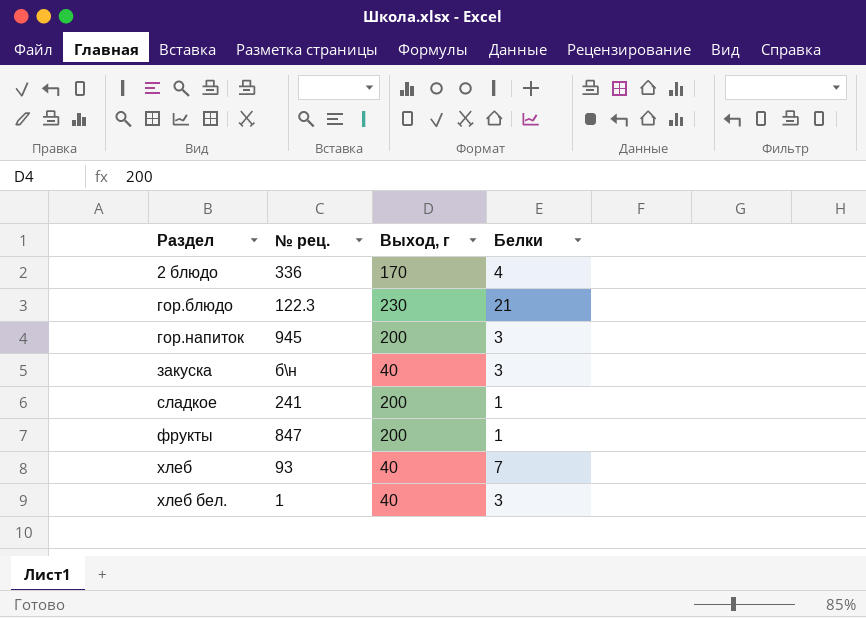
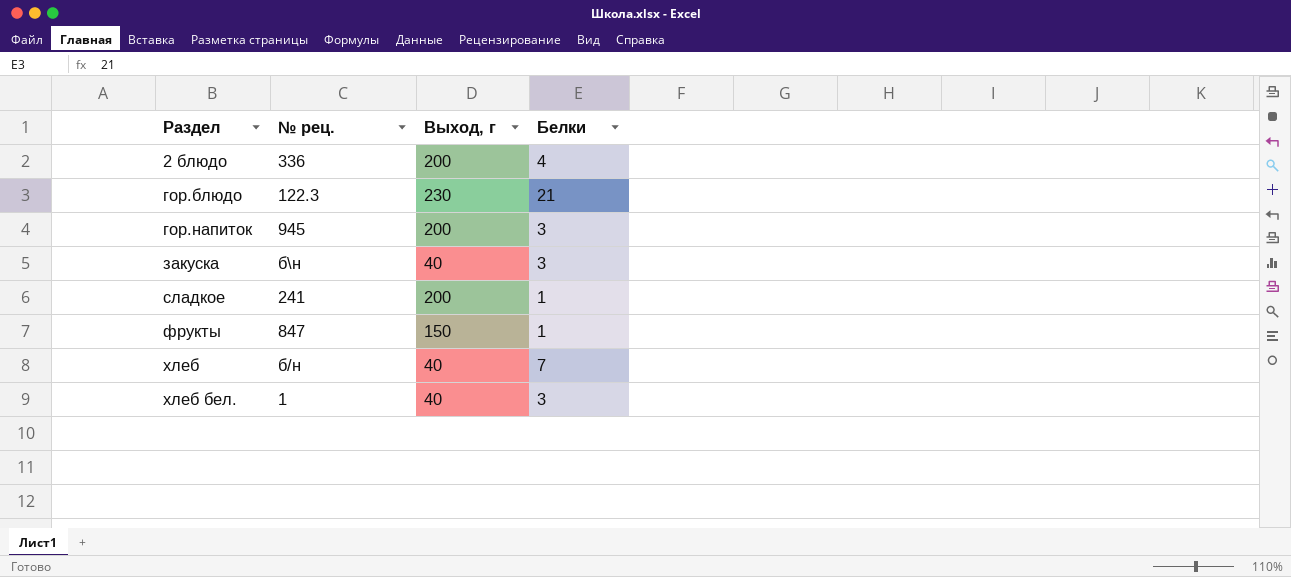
2 блюдо | Выход, г: 170 -> 200
фрукты | Выход, г: 200 -> 150
хлеб | № рец.: 93 -> б/н

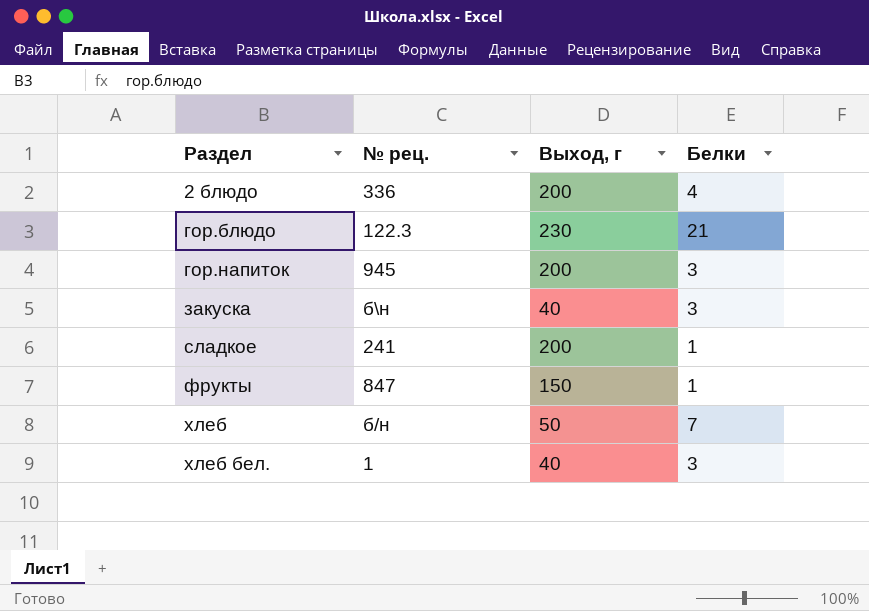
хлеб | Выход, г: 40 -> 50

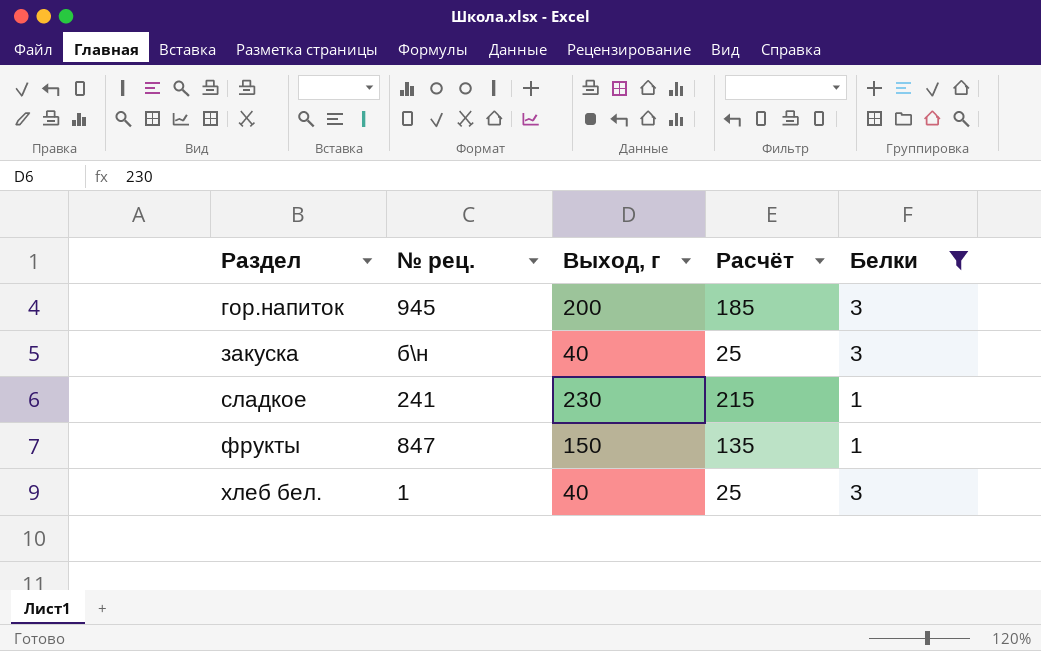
filter: none -> Белки <= 3
column Расчёт | formula: none -> [Выход, г] - 15
сладкое | Выход, г: 200 -> 230

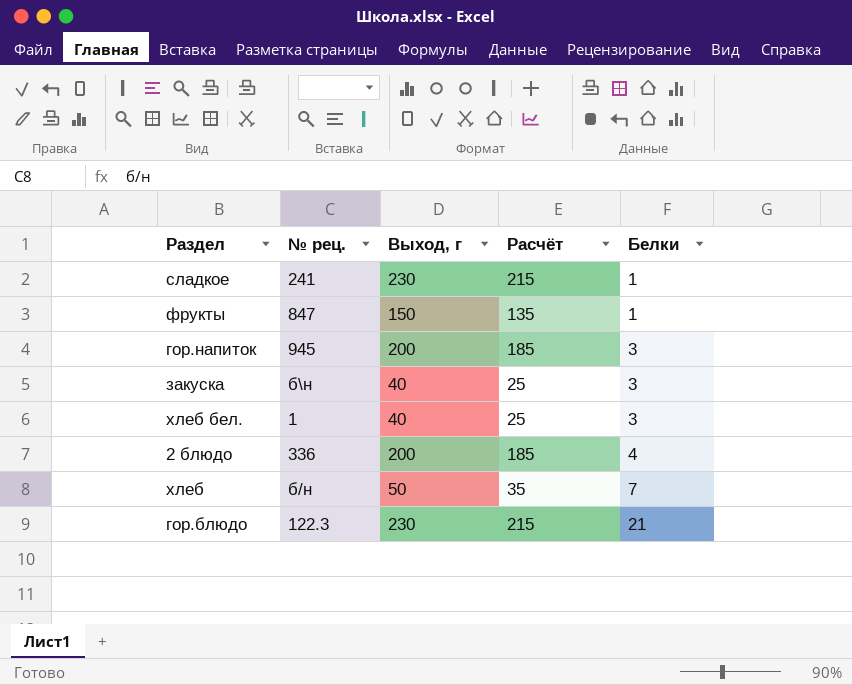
filter: Белки <= 3 -> none
row order: Раздел ascending -> Белки ascending

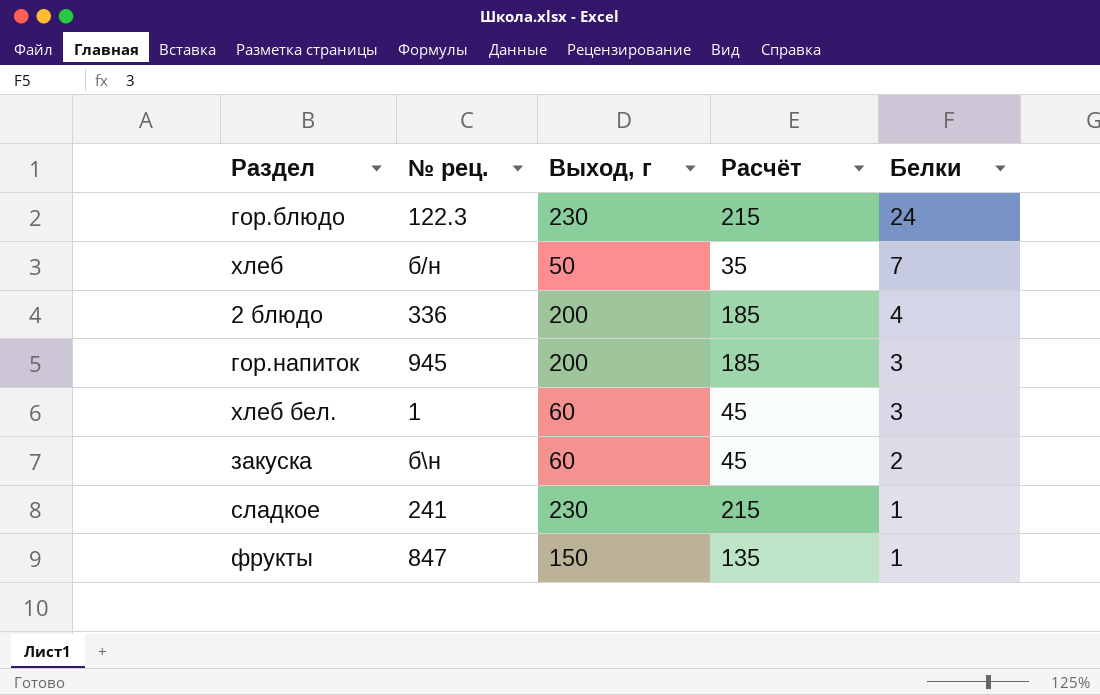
row order: Белки ascending -> Белки descending
гор.блюдо | Белки: 21 -> 24
хлеб бел. | Выход, г: 40 -> 60
хлеб бел. | Расчёт: 25 -> 45
закуска | Выход, г: 40 -> 60
закуска | Расчёт: 25 -> 45
закуска | Белки: 3 -> 2

